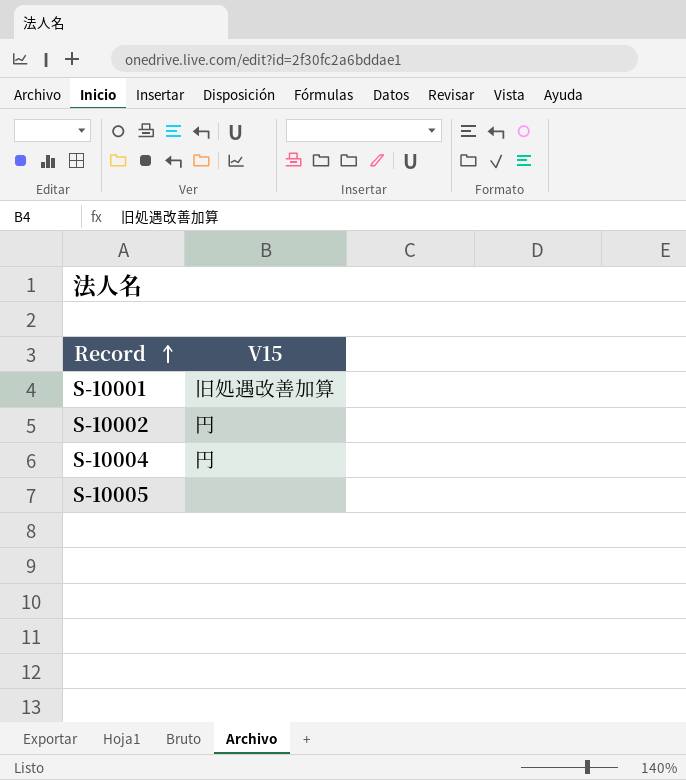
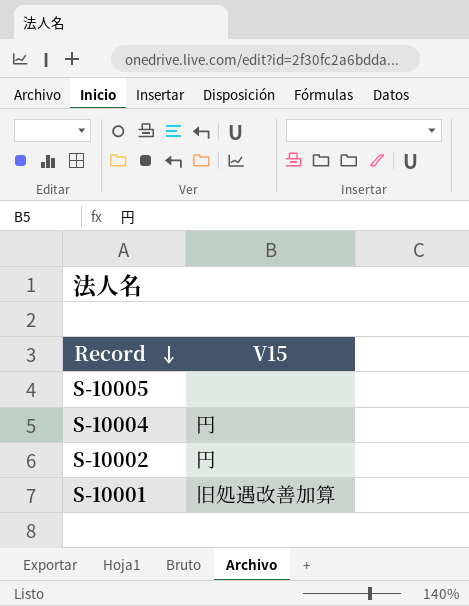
row order: Record ascending -> Record descending

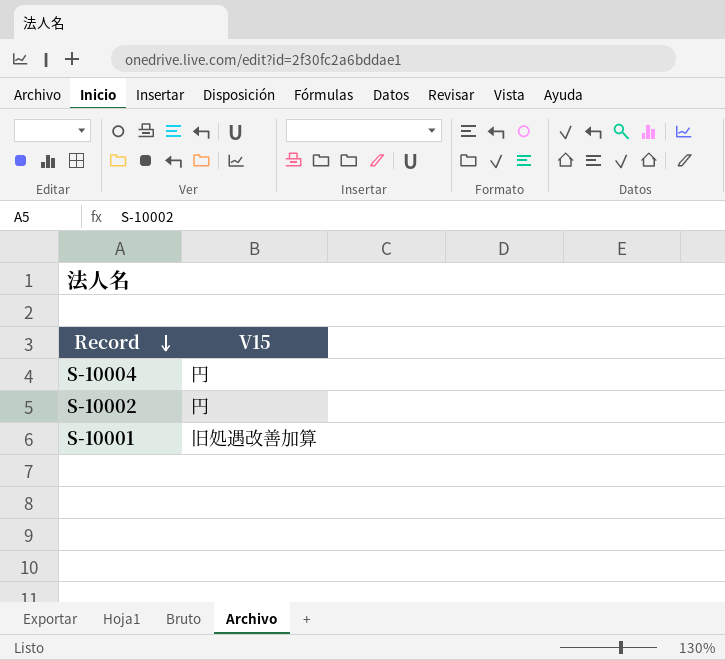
row S-10005: none -> none

